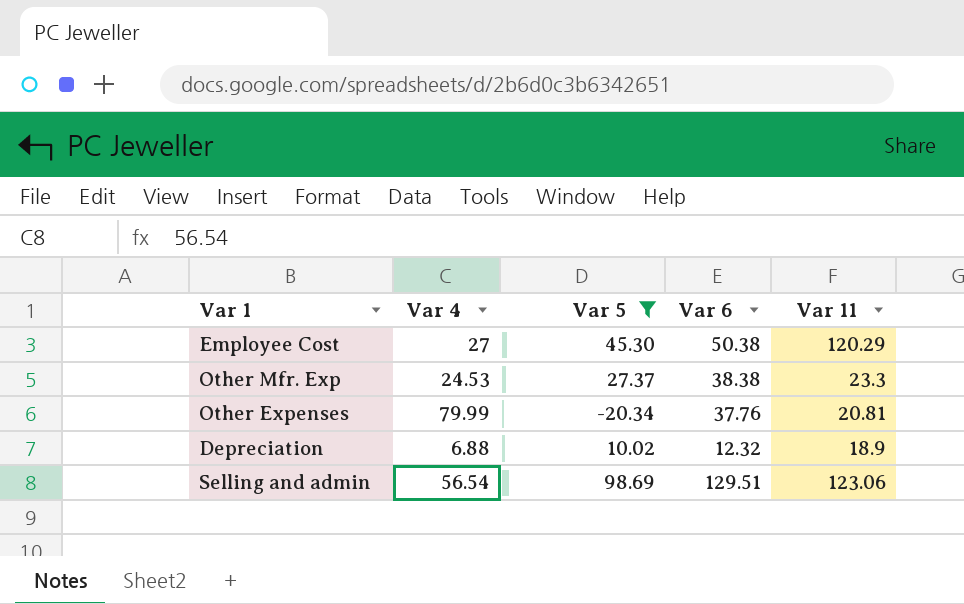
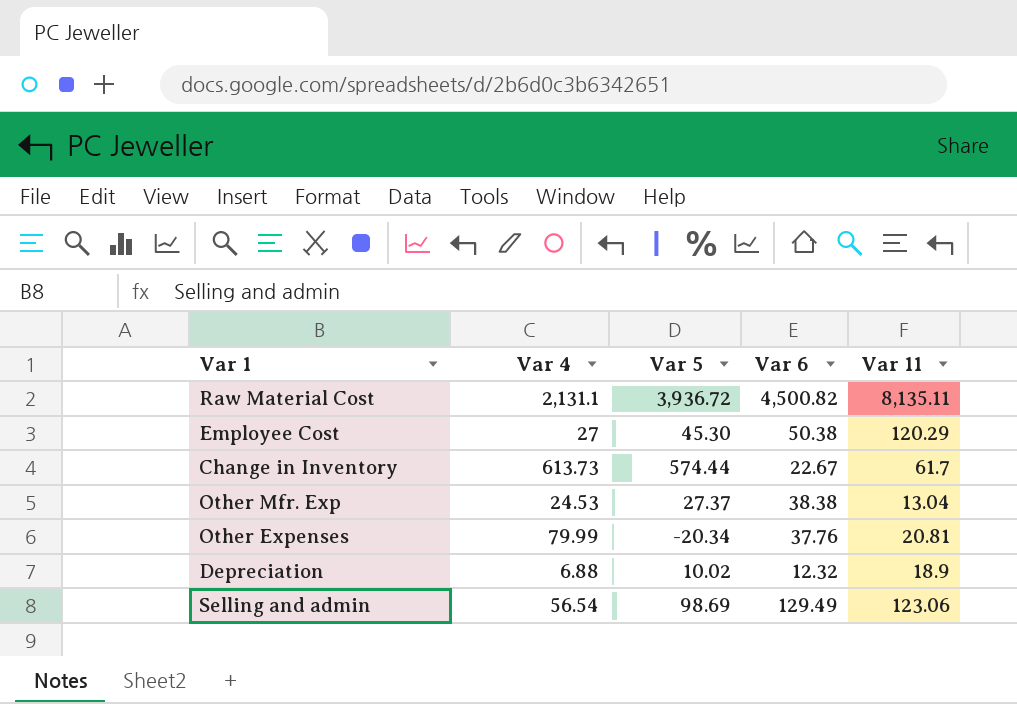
filter: Var 5 <= 98.69 -> none
Other Mfr. Exp | Var 11: 23.3 -> 13.04
Selling and admin | Var 6: 129.51 -> 129.49

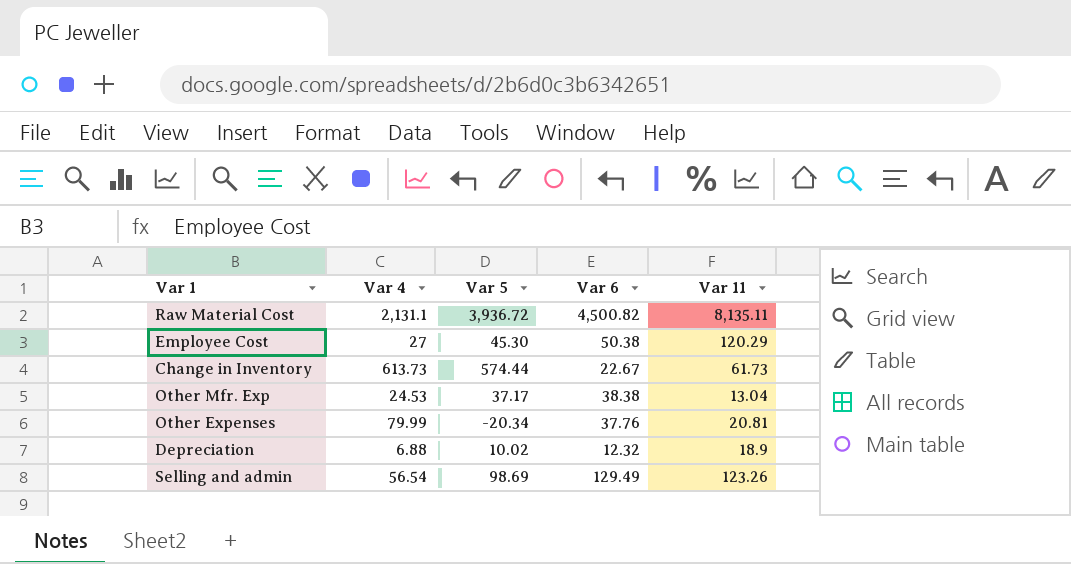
Change in Inventory | Var 11: 61.7 -> 61.73
Other Mfr. Exp | Var 5: 27.37 -> 37.17
Selling and admin | Var 11: 123.06 -> 123.26

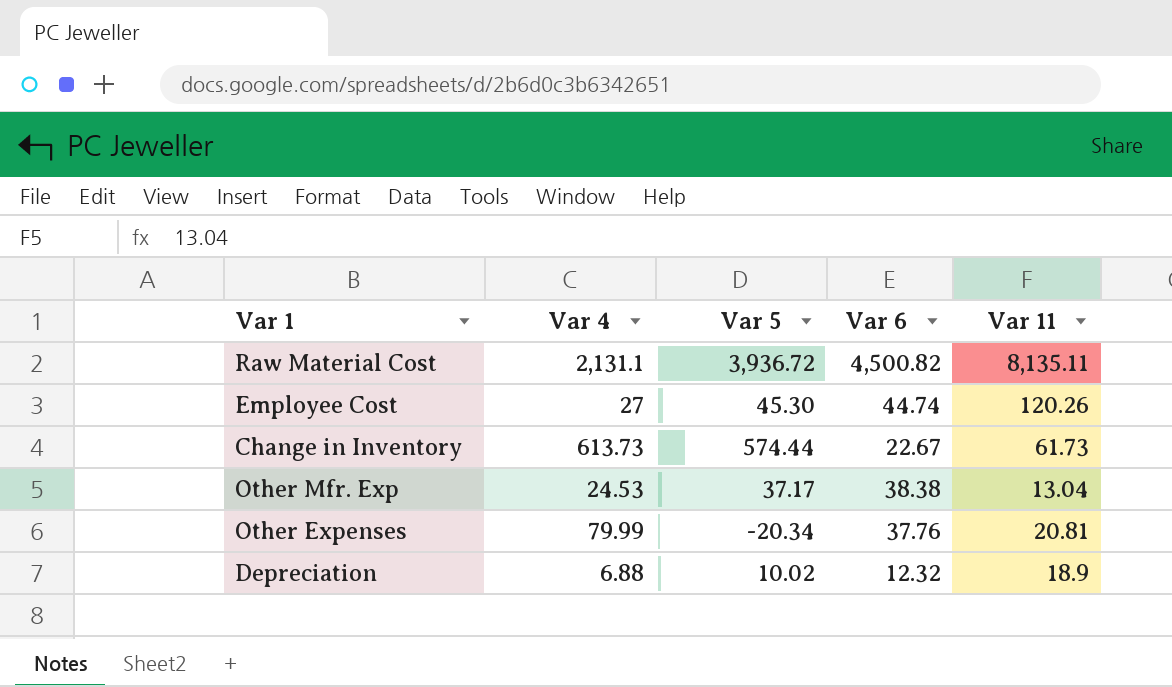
row Selling and admin: 56.54 | 98.69 | 129.49 | 123.26 -> none
Employee Cost | Var 6: 50.38 -> 44.74
Employee Cost | Var 11: 120.29 -> 120.26

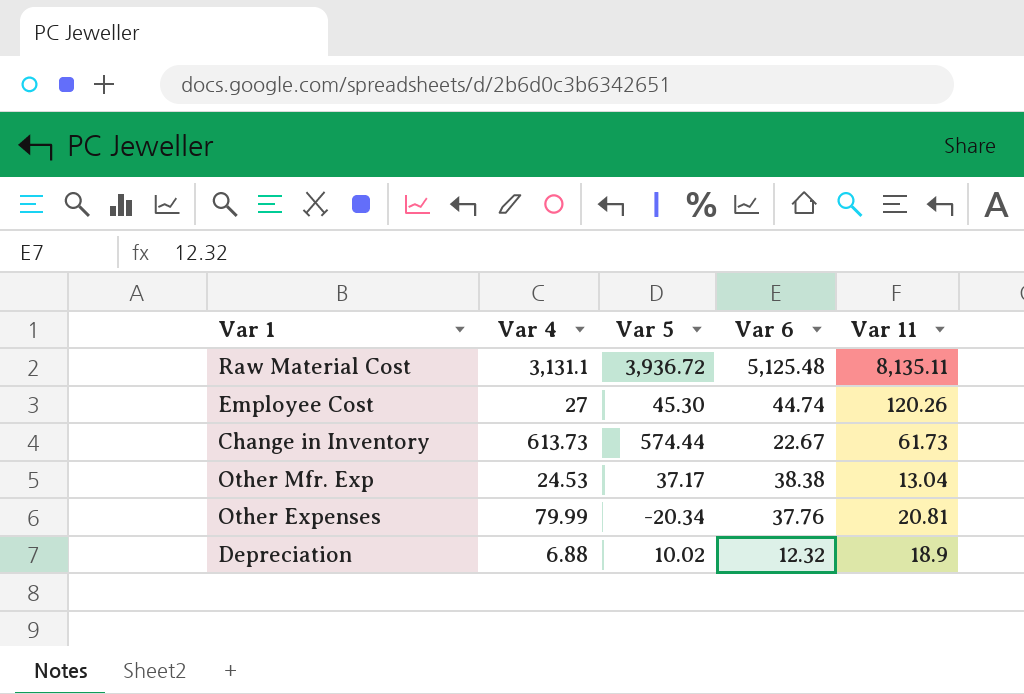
Raw Material Cost | Var 4: 2,131.1 -> 3,131.1
Raw Material Cost | Var 6: 4,500.82 -> 5,125.48

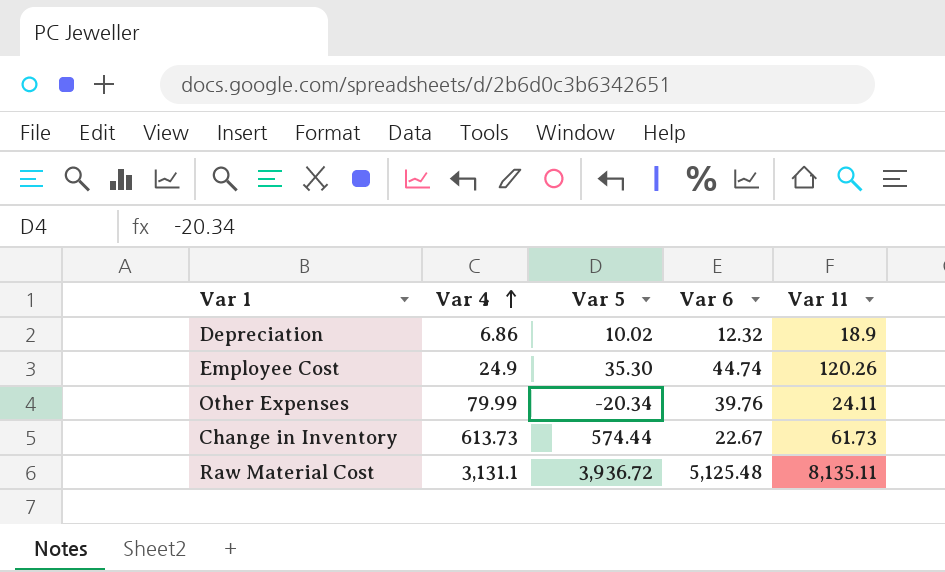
row order: none -> Var 4 ascending
row Other Mfr. Exp: 24.53 | 37.17 | 38.38 | 13.04 -> none
Depreciation | Var 4: 6.88 -> 6.86
Employee Cost | Var 4: 27 -> 24.9
Employee Cost | Var 5: 45.30 -> 35.30
Other Expenses | Var 6: 37.76 -> 39.76
Other Expenses | Var 11: 20.81 -> 24.11

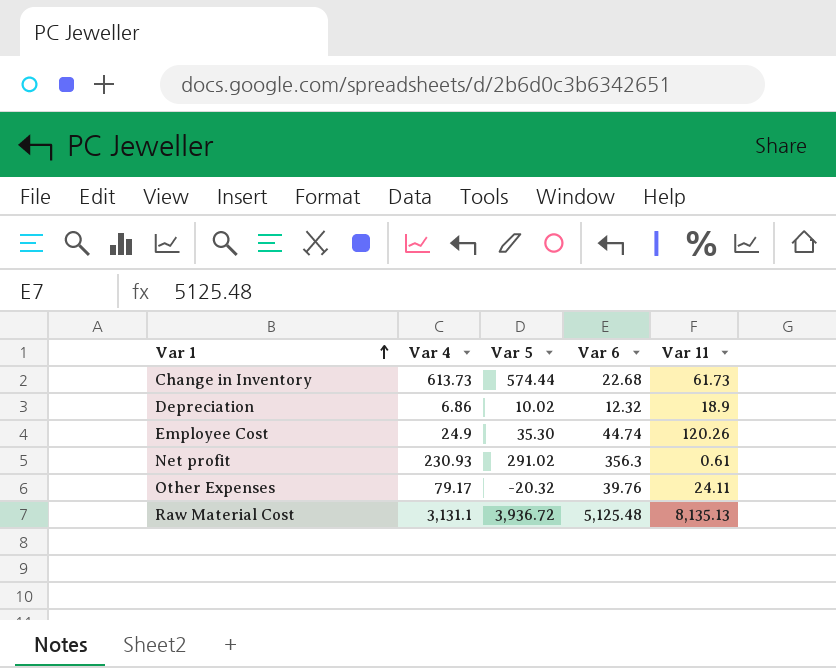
row order: Var 4 ascending -> Var 1 ascending
Change in Inventory | Var 6: 22.67 -> 22.68
row Net profit: none -> 230.93 | 291.02 | 356.3 | 0.61
Other Expenses | Var 4: 79.99 -> 79.17
Other Expenses | Var 5: -20.34 -> -20.32
Raw Material Cost | Var 11: 8,135.11 -> 8,135.13

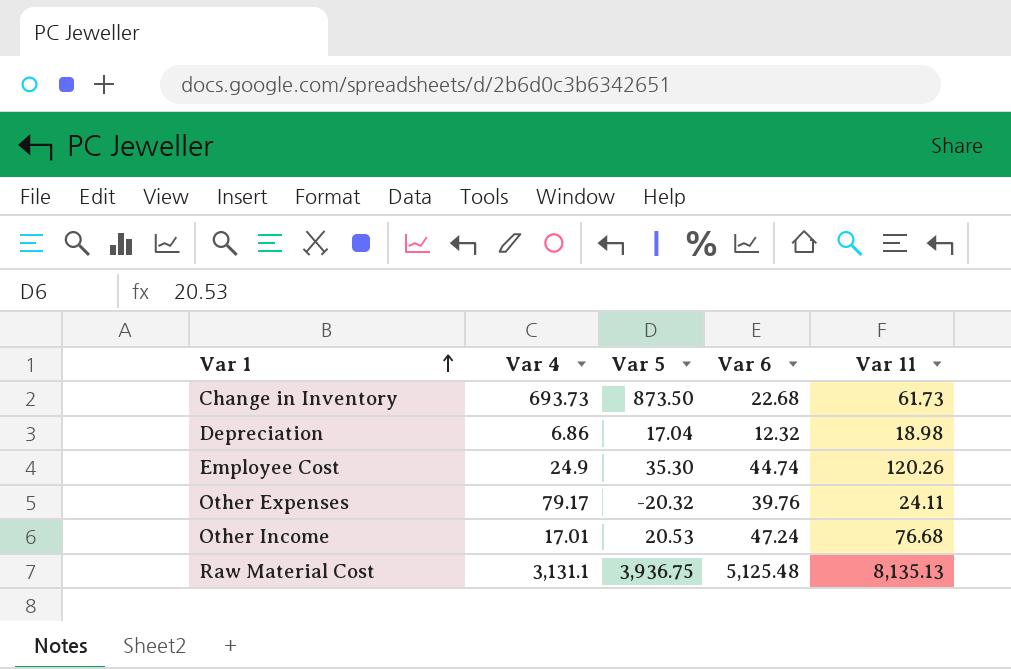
row Net profit: 230.93 | 291.02 | 356.3 | 0.61 -> none
Change in Inventory | Var 4: 613.73 -> 693.73
Change in Inventory | Var 5: 574.44 -> 873.50
Depreciation | Var 5: 10.02 -> 17.04
Depreciation | Var 11: 18.9 -> 18.98
row Other Income: none -> 17.01 | 20.53 | 47.24 | 76.68
Raw Material Cost | Var 5: 3,936.72 -> 3,936.75

